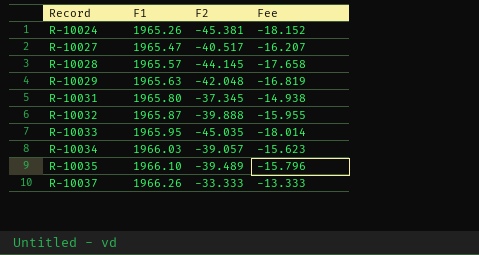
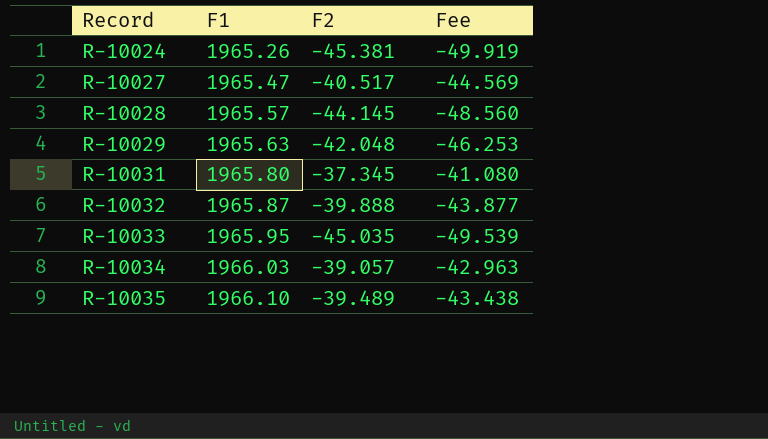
column Fee | formula: [F2] * 0.4 -> [F2] * 1.1
row R-10037: 1966.26 | -33.333 | -13.333 -> none

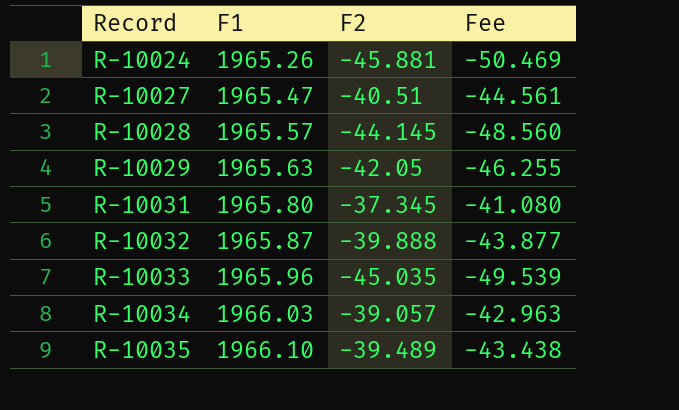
R-10024 | F2: -45.381 -> -45.881
R-10024 | Fee: -49.919 -> -50.469
R-10027 | F2: -40.517 -> -40.51
R-10027 | Fee: -44.569 -> -44.561
R-10029 | F2: -42.048 -> -42.05
R-10029 | Fee: -46.253 -> -46.255
R-10033 | F1: 1965.95 -> 1965.96

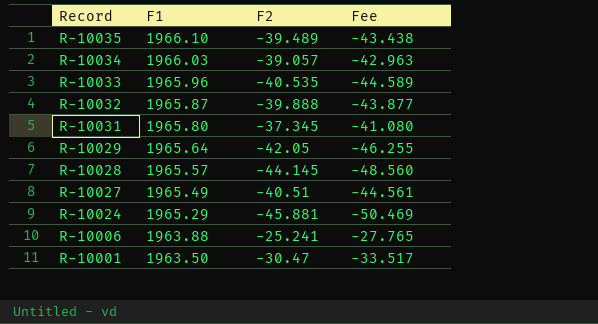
row order: Record ascending -> Record descending
R-10033 | F2: -45.035 -> -40.535
R-10033 | Fee: -49.539 -> -44.589
R-10029 | F1: 1965.63 -> 1965.64
R-10027 | F1: 1965.47 -> 1965.49
R-10024 | F1: 1965.26 -> 1965.29
row R-10006: none -> 1963.88 | -25.241 | -27.765
row R-10001: none -> 1963.50 | -30.47 | -33.517

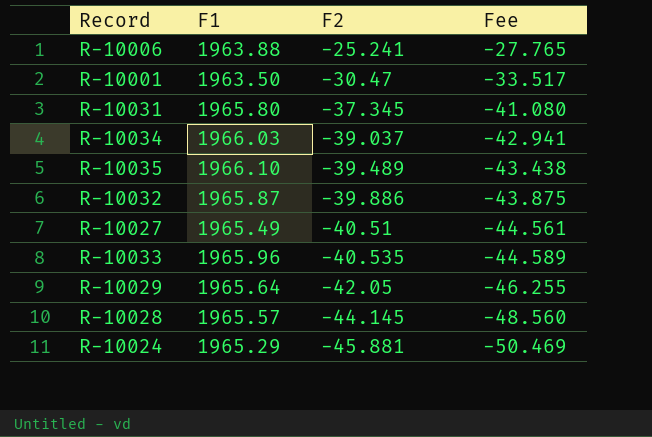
row order: Record descending -> F2 descending
R-10034 | F2: -39.057 -> -39.037
R-10034 | Fee: -42.963 -> -42.941
R-10032 | F2: -39.888 -> -39.886
R-10032 | Fee: -43.877 -> -43.875

